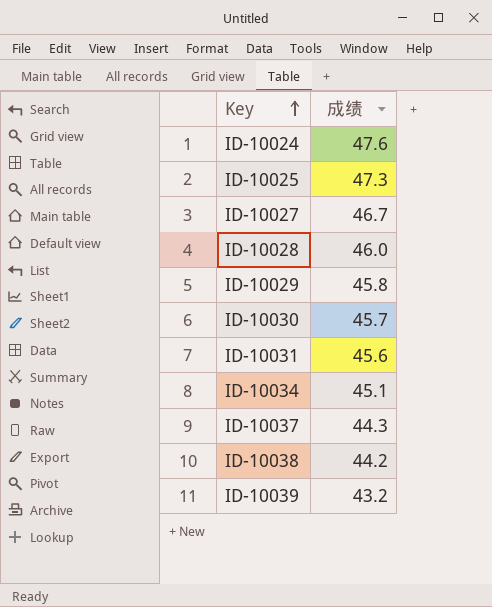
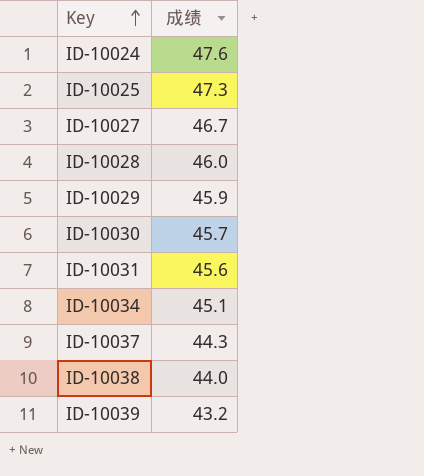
ID-10029 | 成绩: 45.8 -> 45.9
ID-10038 | 成绩: 44.2 -> 44.0

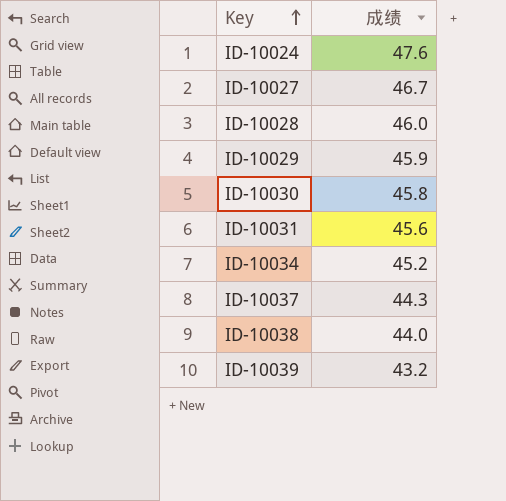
row ID-10025: 47.3 -> none
ID-10030 | 成绩: 45.7 -> 45.8
ID-10034 | 成绩: 45.1 -> 45.2

